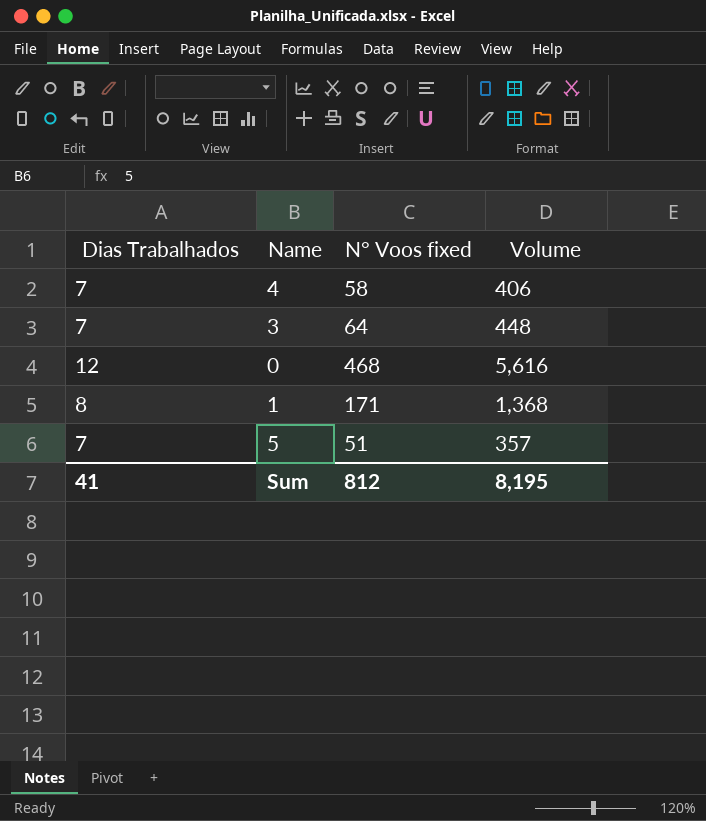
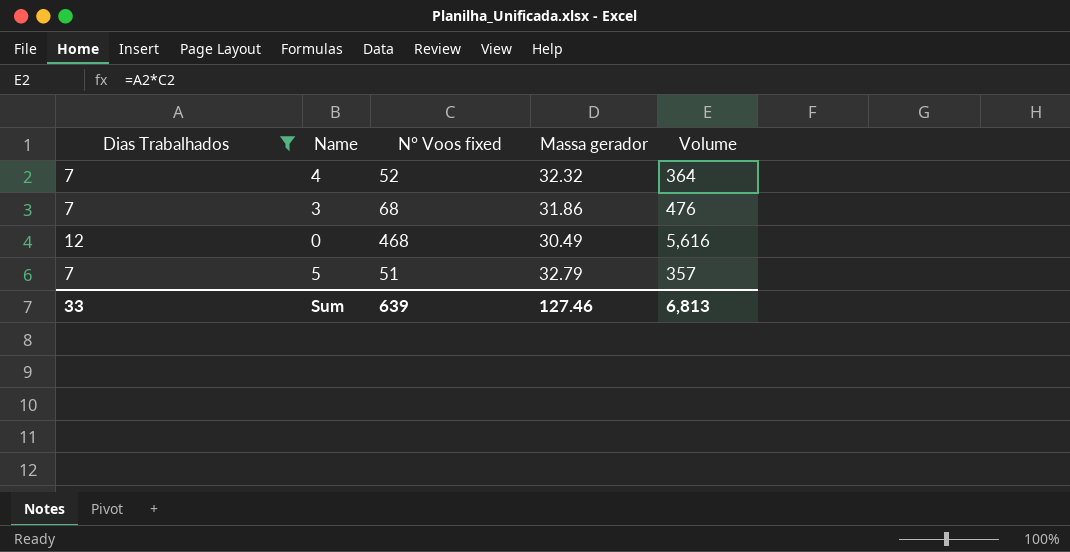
filter: none -> Dias Trabalhados != 8
column Massa gerador | position: none -> 4
4 | N° Voos fixed: 58 -> 52
4 | Volume: 406 -> 364
3 | N° Voos fixed: 64 -> 68
3 | Volume: 448 -> 476
Sum | Dias Trabalhados: 41 -> 33
Sum | N° Voos fixed: 812 -> 639
Sum | Volume: 8,195 -> 6,813

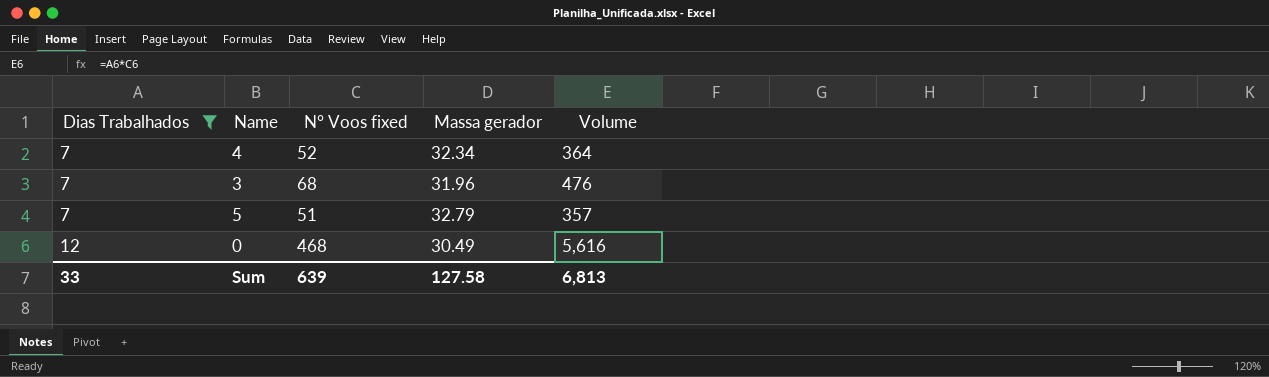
row order: none -> Dias Trabalhados ascending
4 | Massa gerador: 32.32 -> 32.34
3 | Massa gerador: 31.86 -> 31.96
Sum | Massa gerador: 127.46 -> 127.58

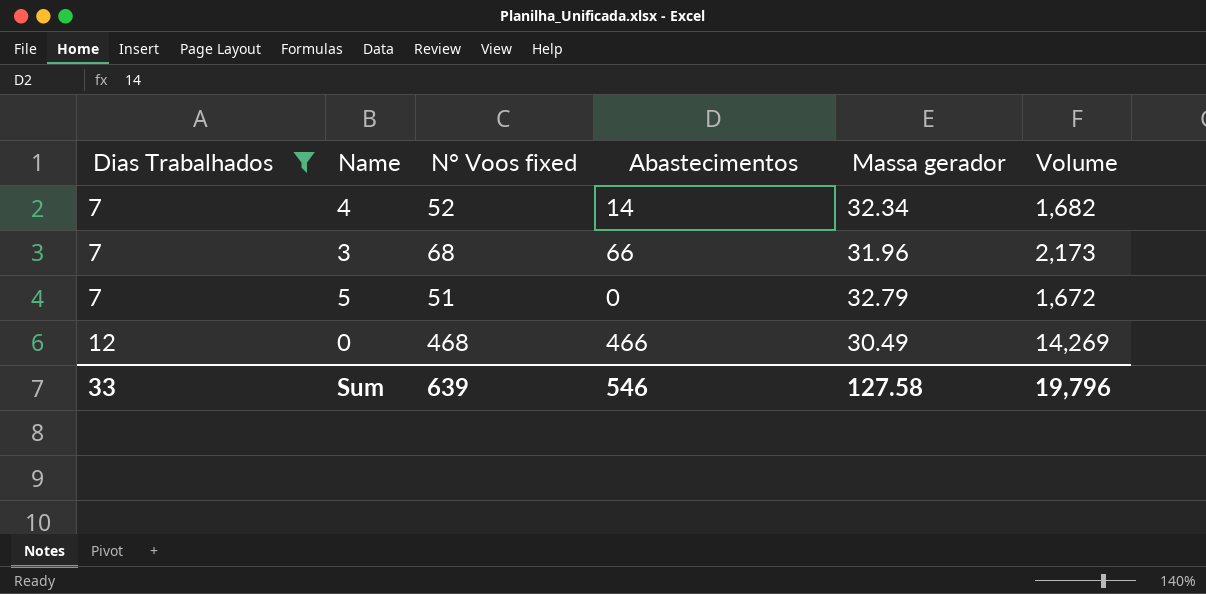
column Abastecimentos | position: none -> 4
column Volume | formula: [Dias Trabalhados] * [N° Voos fixed] -> [N° Voos fixed] * [Massa gerador]
Sum | Volume: 6,813 -> 19,796

